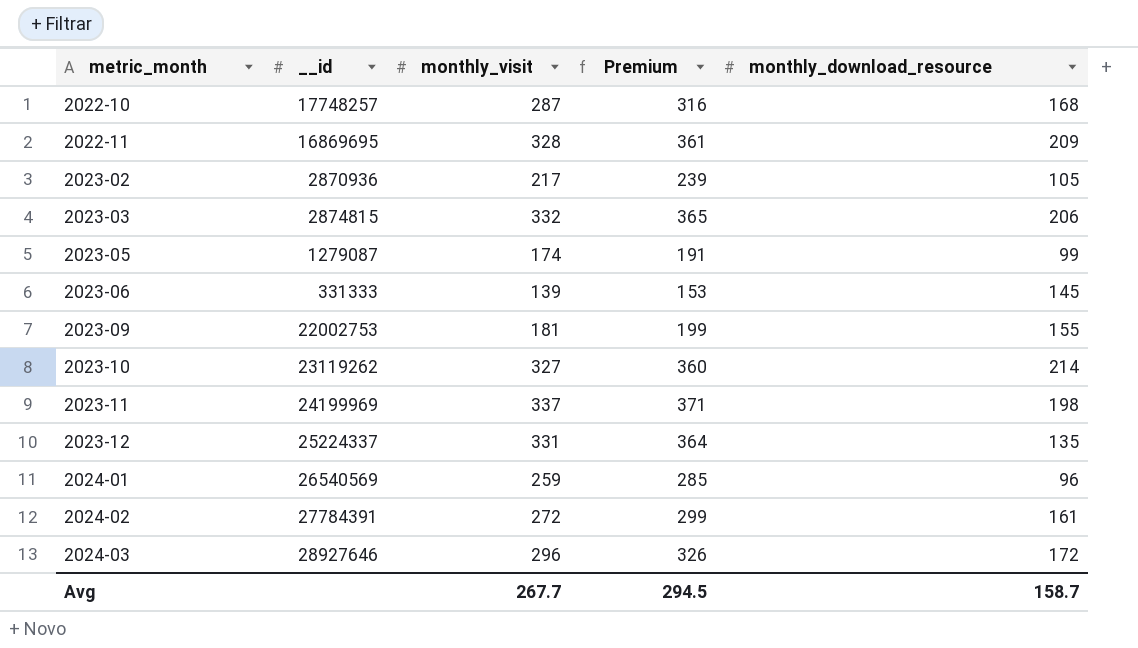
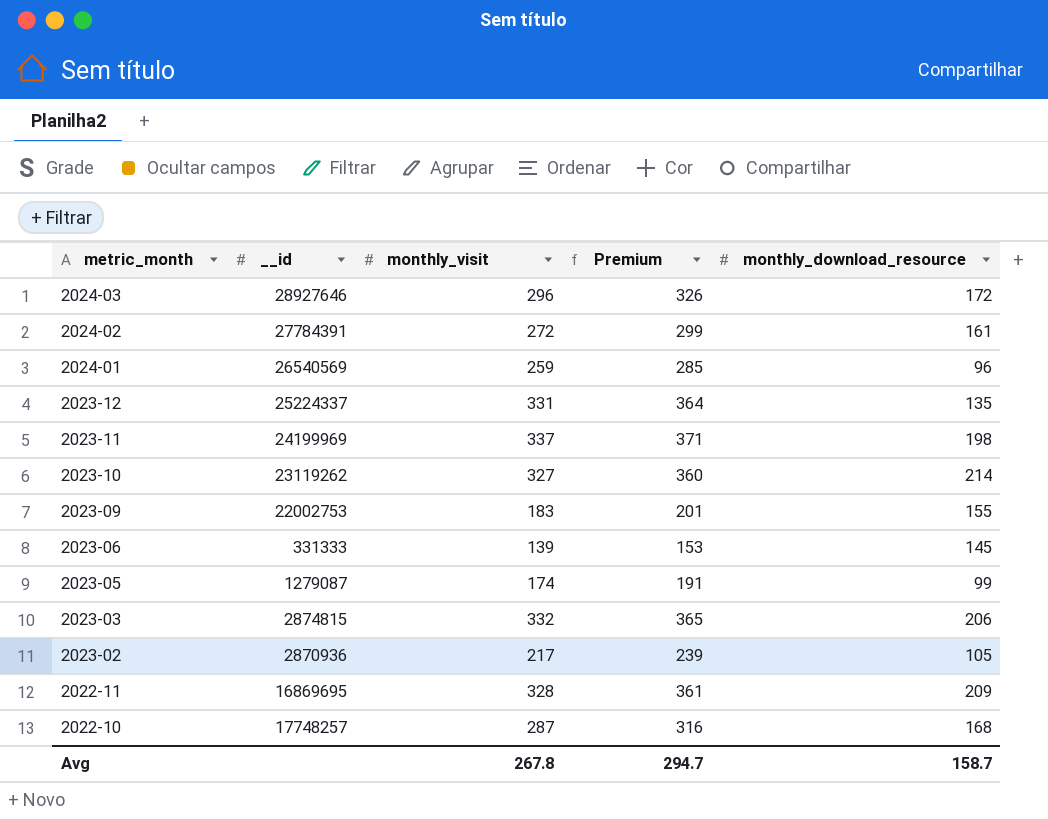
row order: metric_month ascending -> metric_month descending
2023-09 | monthly_visit: 181 -> 183
2023-09 | Premium: 199 -> 201
Avg | monthly_visit: 267.7 -> 267.8
Avg | Premium: 294.5 -> 294.7

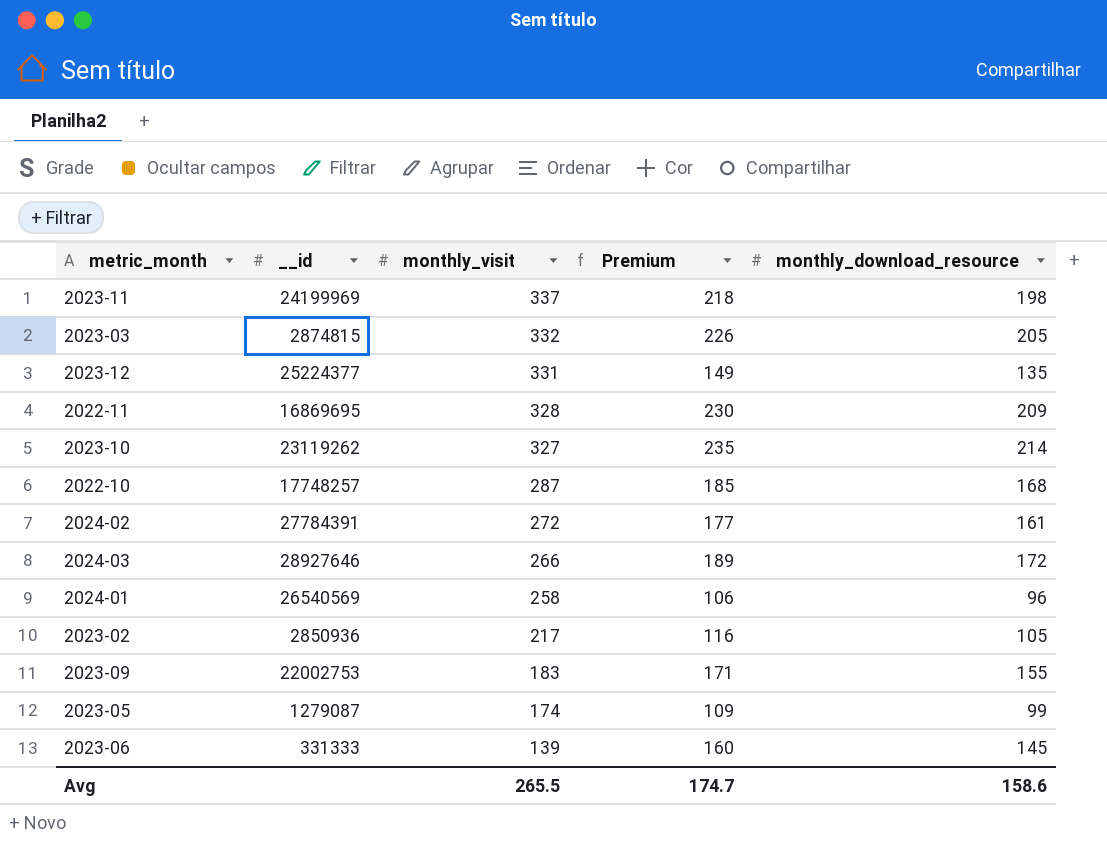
row order: metric_month descending -> monthly_visit descending
column Premium | formula: [monthly_visit] * 1.1 -> [monthly_download_resource] * 1.1
2023-03 | monthly_download_resource: 206 -> 205
2023-12 | __id: 25224337 -> 25224377
2024-03 | monthly_visit: 296 -> 266
2024-01 | monthly_visit: 259 -> 258
2023-02 | __id: 2870936 -> 2850936
Avg | monthly_visit: 267.8 -> 265.5
Avg | Premium: 294.7 -> 174.7
Avg | monthly_download_resource: 158.7 -> 158.6

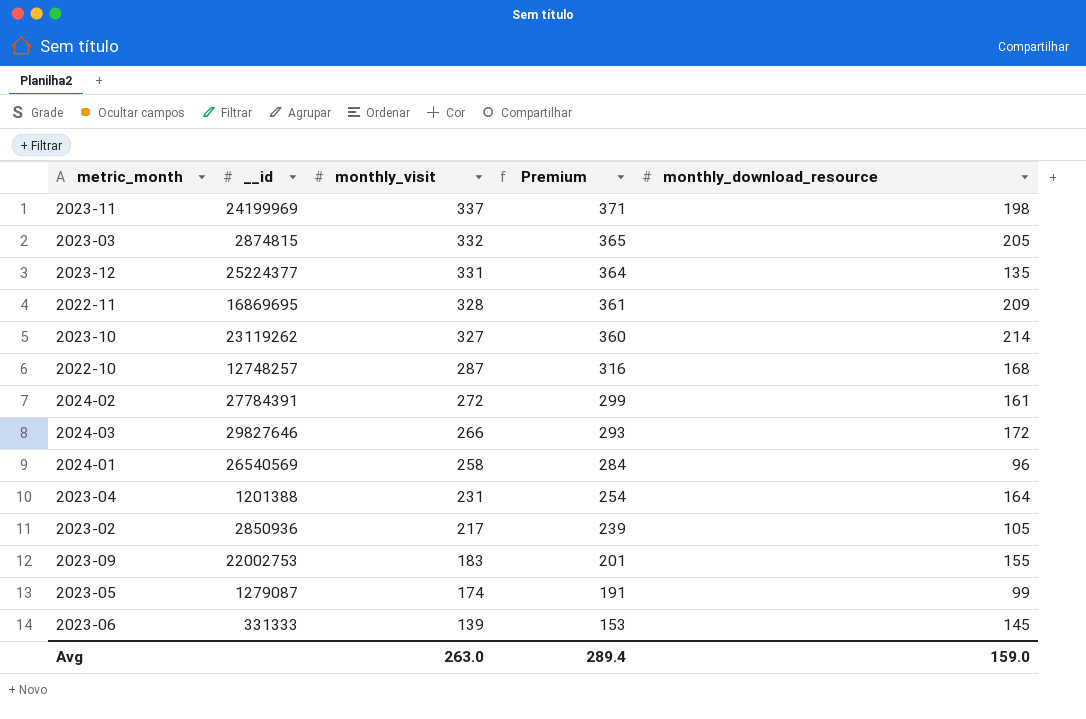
column Premium | formula: [monthly_download_resource] * 1.1 -> [monthly_visit] * 1.1
2022-10 | __id: 17748257 -> 12748257
2024-03 | __id: 28927646 -> 29827646
row 2023-04: none -> 1201388 | 231 | 254 | 164
Avg | monthly_visit: 265.5 -> 263.0
Avg | Premium: 174.7 -> 289.4
Avg | monthly_download_resource: 158.6 -> 159.0

